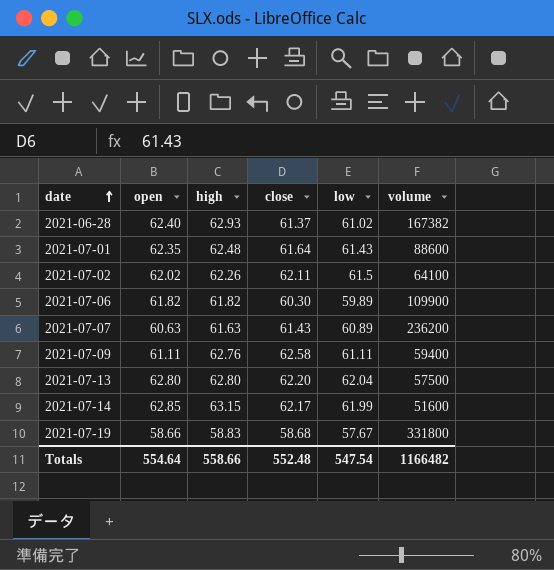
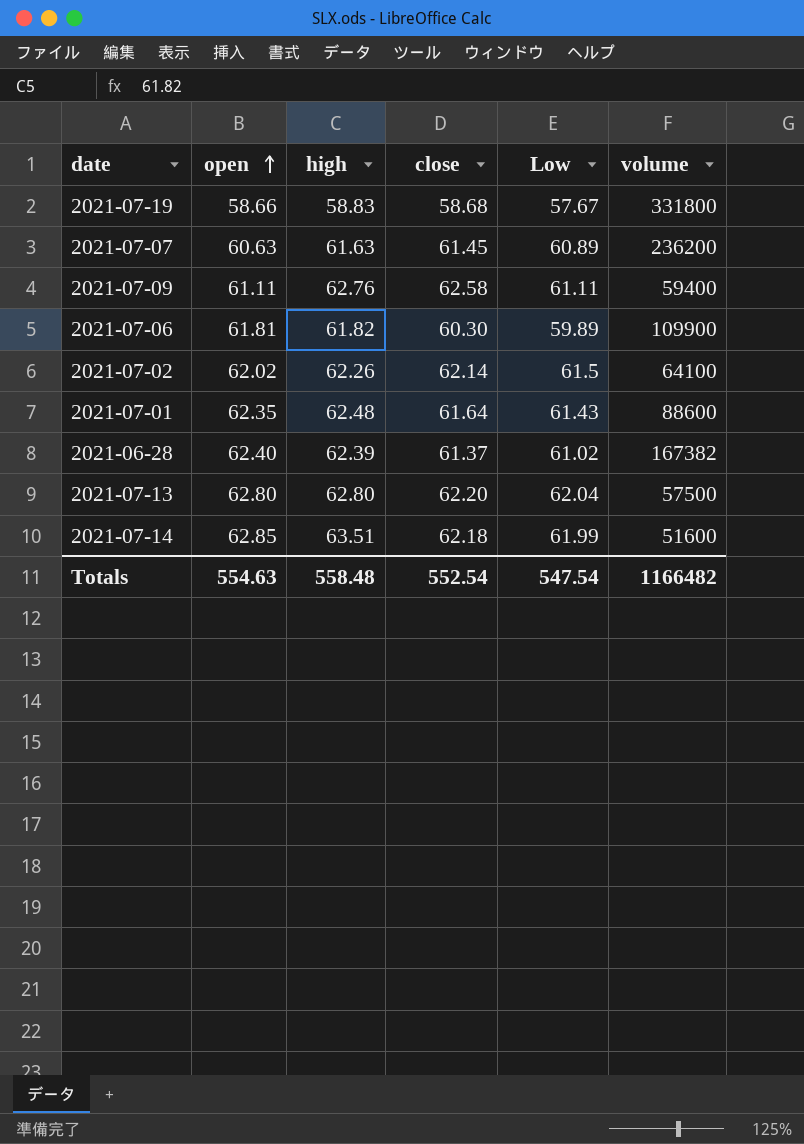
row order: date ascending -> open ascending
column name: low -> Low
2021-07-07 | close: 61.43 -> 61.45
2021-07-06 | open: 61.82 -> 61.81
2021-07-02 | close: 62.11 -> 62.14
2021-06-28 | high: 62.93 -> 62.39
2021-07-14 | high: 63.15 -> 63.51
2021-07-14 | close: 62.17 -> 62.18
Totals | open: 554.64 -> 554.63
Totals | high: 558.66 -> 558.48
Totals | close: 552.48 -> 552.54

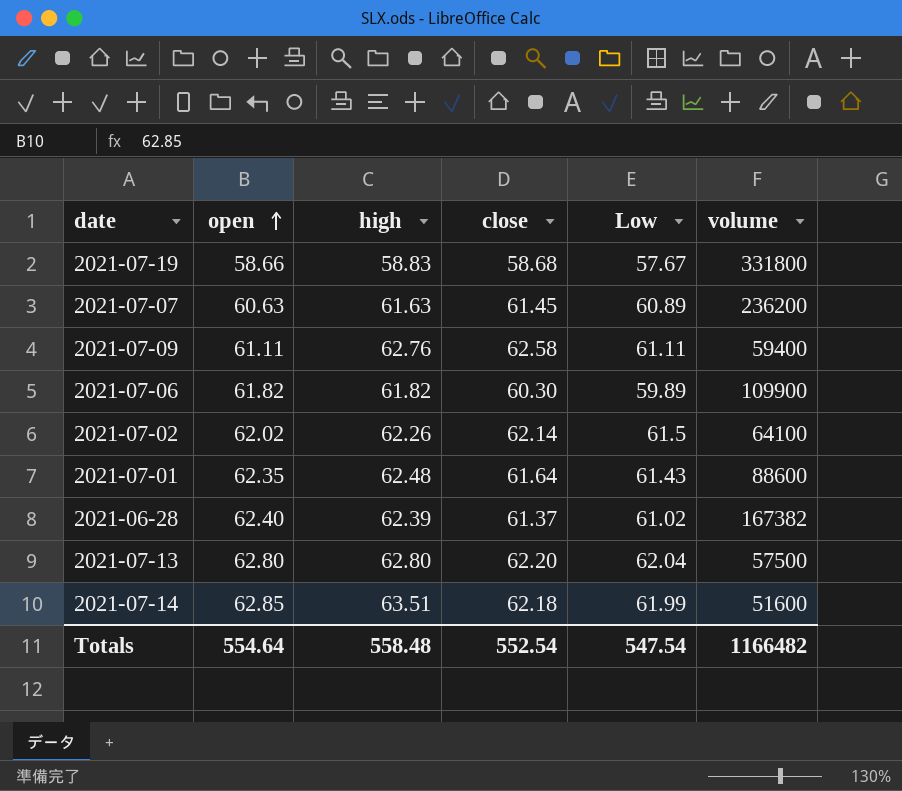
2021-07-06 | open: 61.81 -> 61.82
Totals | open: 554.63 -> 554.64

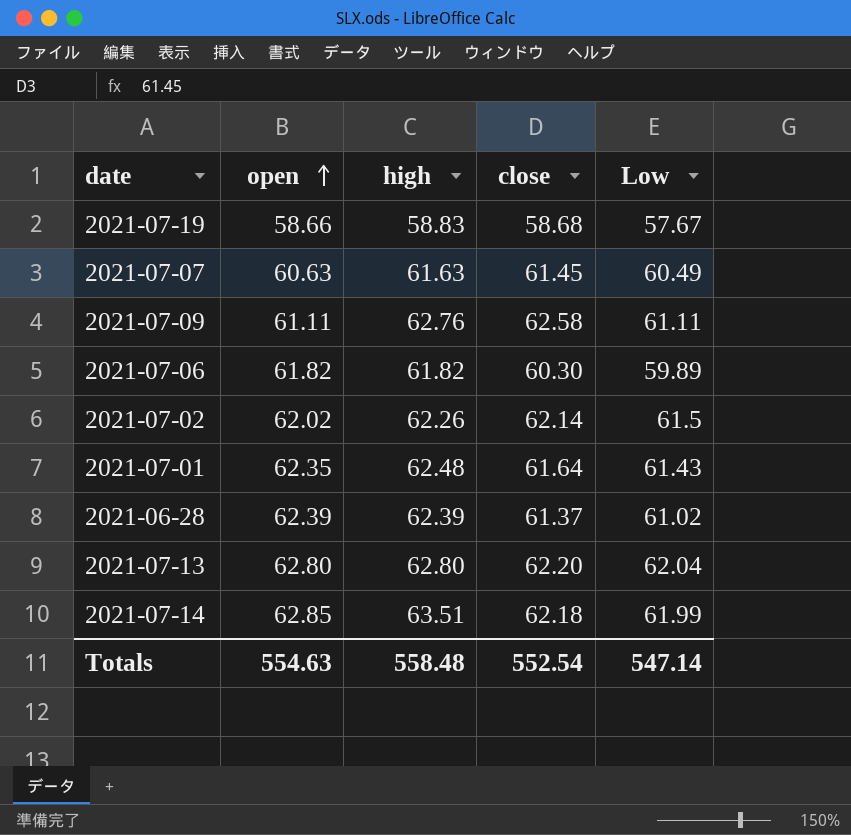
column volume | position: 6 -> none
2021-07-07 | Low: 60.89 -> 60.49
2021-06-28 | open: 62.40 -> 62.39
Totals | open: 554.64 -> 554.63
Totals | Low: 547.54 -> 547.14

